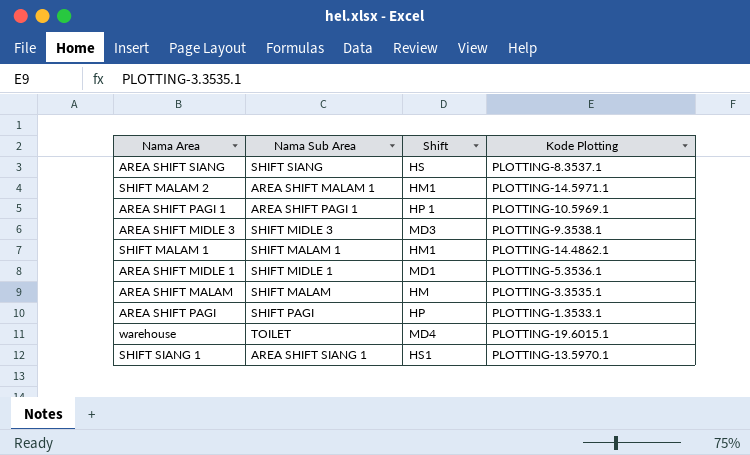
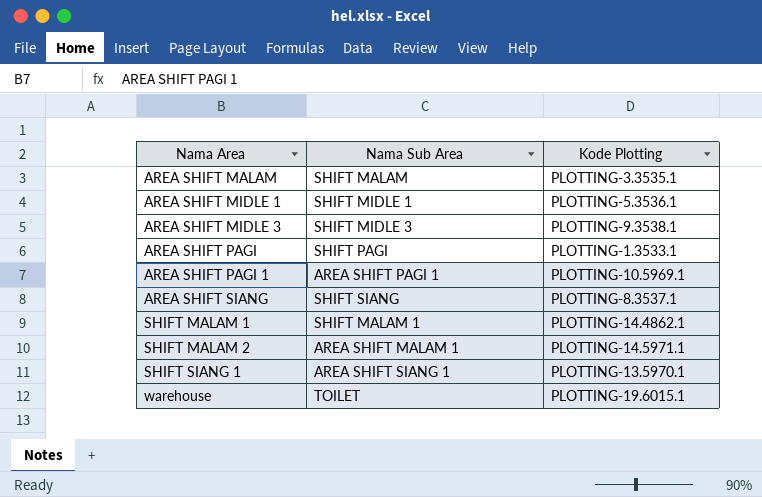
row order: none -> Nama Area ascending
column Shift | position: 3 -> none

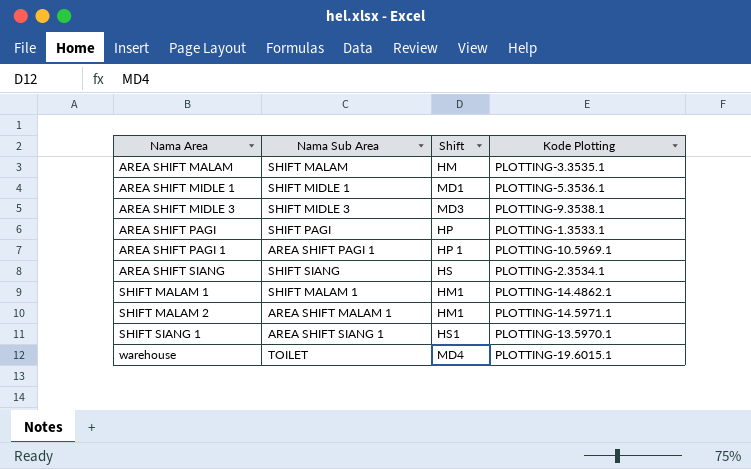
column Shift | position: none -> 3
AREA SHIFT SIANG | Kode Plotting: PLOTTING-8.3537.1 -> PLOTTING-2.3534.1

